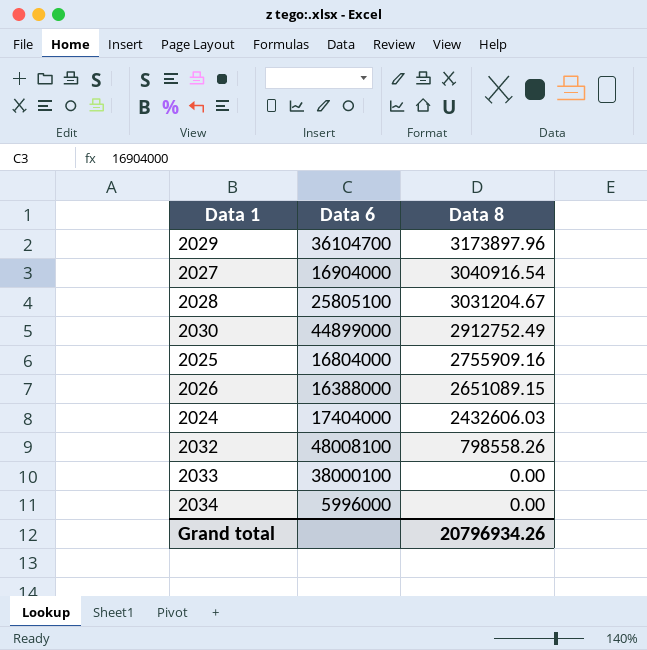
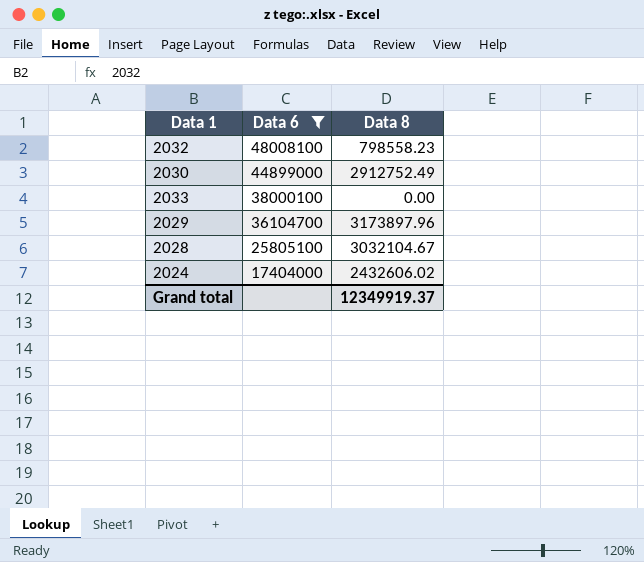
filter: none -> Data 6 >= 17404000
row order: Data 8 descending -> Data 6 descending
2032 | Data 8: 798558.26 -> 798558.23
2028 | Data 8: 3031204.67 -> 3032104.67
2024 | Data 8: 2432606.03 -> 2432606.02
Grand total | Data 8: 20796934.26 -> 12349919.37

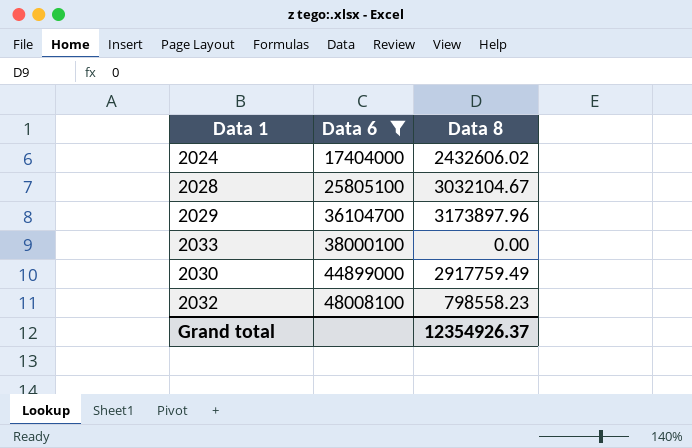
row order: Data 6 descending -> Data 6 ascending
2030 | Data 8: 2912752.49 -> 2917759.49
Grand total | Data 8: 12349919.37 -> 12354926.37

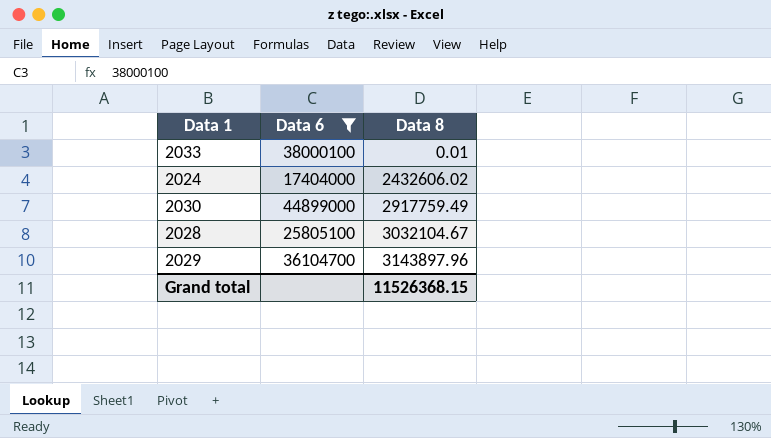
row order: Data 6 ascending -> Data 8 ascending
row 2032: 48008100 | 798558.23 -> none
2033 | Data 8: 0.00 -> 0.01
2029 | Data 8: 3173897.96 -> 3143897.96
Grand total | Data 8: 12354926.37 -> 11526368.15

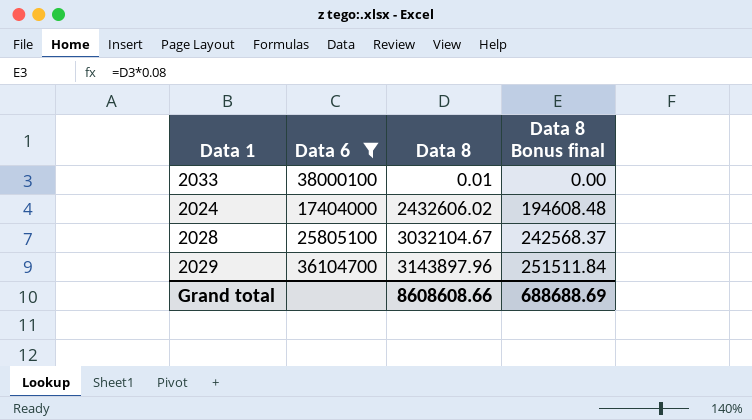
column Data 8 Bonus final | formula: none -> [Data 8] * 0.08
row 2030: 44899000 | 2917759.49 -> none
Grand total | Data 8: 11526368.15 -> 8608608.66

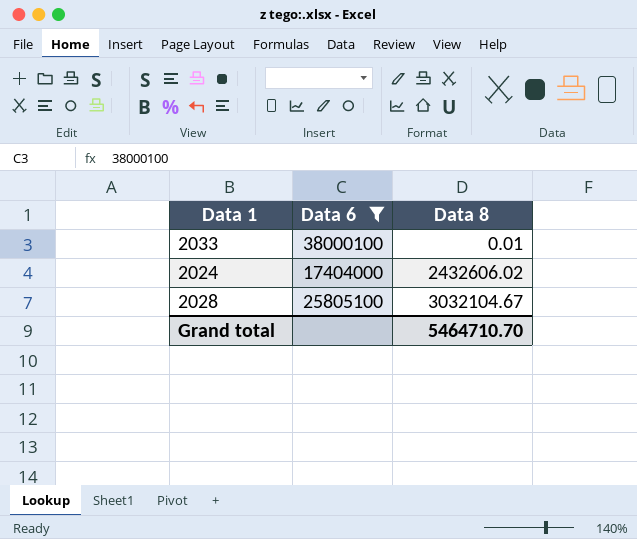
column Data 8 Bonus final | formula: [Data 8] * 0.08 -> none
row 2029: 36104700 | 3143897.96 | 251511.84 -> none
Grand total | Data 8: 8608608.66 -> 5464710.70

